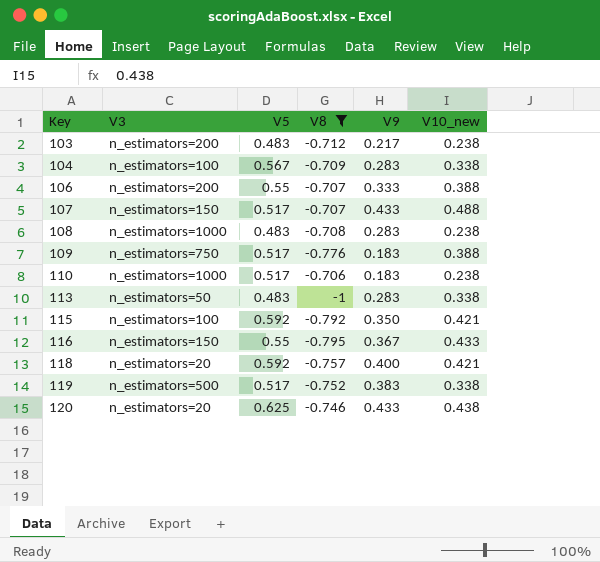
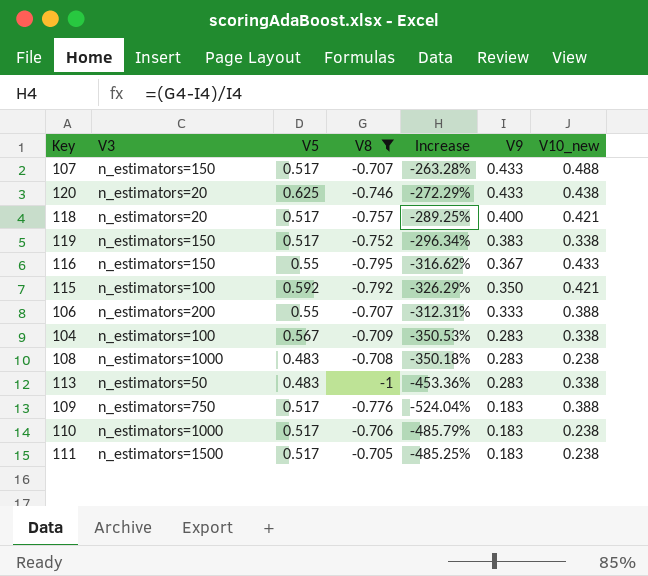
row order: Key ascending -> V9 descending
column Increase | formula: none -> ([V8] - [V9]) / [V9]
row 103: n_estimators=200 | 0.483 | -0.712 | 0.217 | 0.238 -> none
118 | V5: 0.592 -> 0.517
119 | V3: n_estimators=500 -> n_estimators=150
row 111: none -> n_estimators=1500 | 0.517 | -0.705 | -485.25% | 0.183 | 0.238

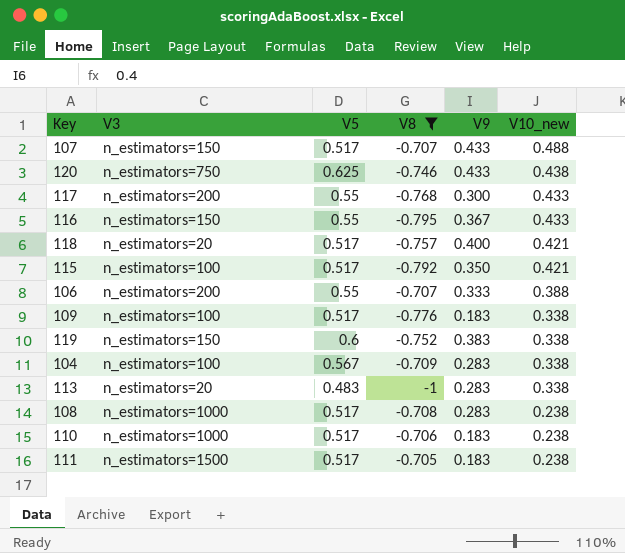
row order: V9 descending -> V10_new descending
column Increase | formula: ([V8] - [V9]) / [V9] -> none
120 | V3: n_estimators=20 -> n_estimators=750
row 117: none -> n_estimators=200 | 0.55 | -0.768 | 0.300 | 0.433
115 | V5: 0.592 -> 0.517
109 | V3: n_estimators=750 -> n_estimators=100
109 | V10_new: 0.388 -> 0.338
119 | V5: 0.517 -> 0.6
113 | V3: n_estimators=50 -> n_estimators=20
108 | V5: 0.483 -> 0.517

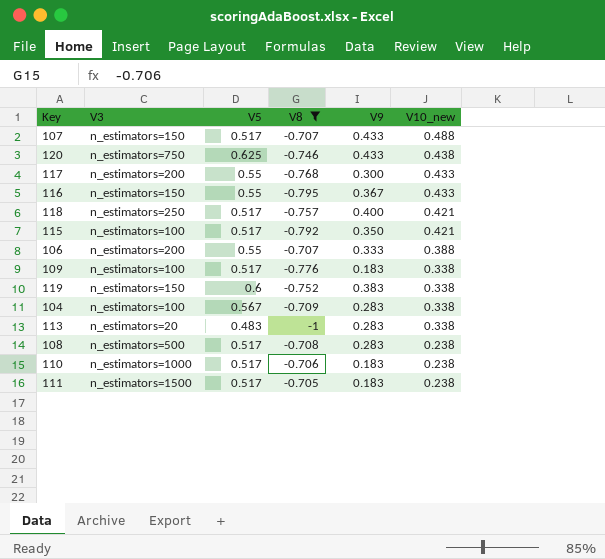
118 | V3: n_estimators=20 -> n_estimators=250
108 | V3: n_estimators=1000 -> n_estimators=500

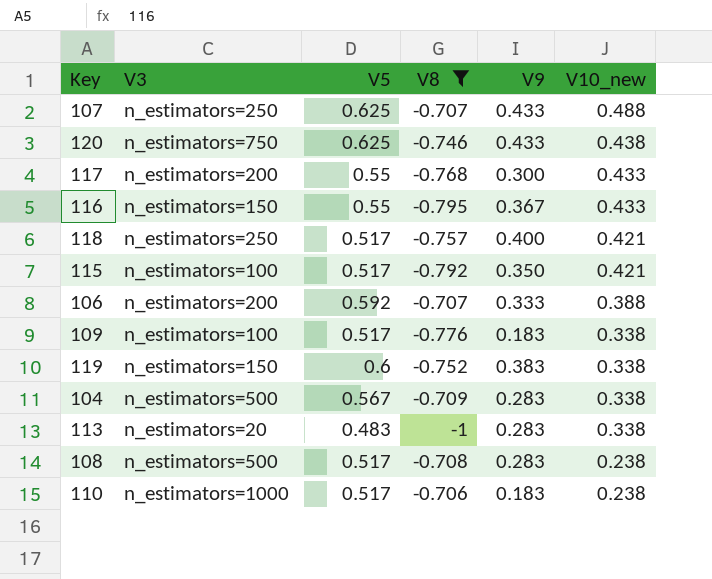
row 111: n_estimators=1500 | 0.517 | -0.705 | 0.183 | 0.238 -> none
107 | V3: n_estimators=150 -> n_estimators=250
107 | V5: 0.517 -> 0.625
106 | V5: 0.55 -> 0.592
104 | V3: n_estimators=100 -> n_estimators=500

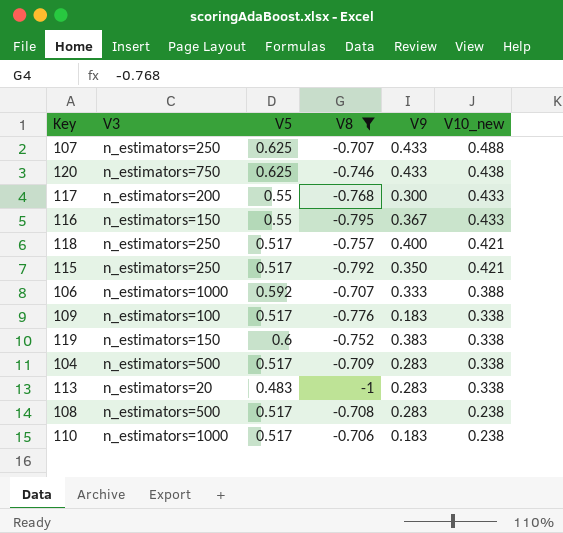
115 | V3: n_estimators=100 -> n_estimators=250
106 | V3: n_estimators=200 -> n_estimators=1000
104 | V5: 0.567 -> 0.517

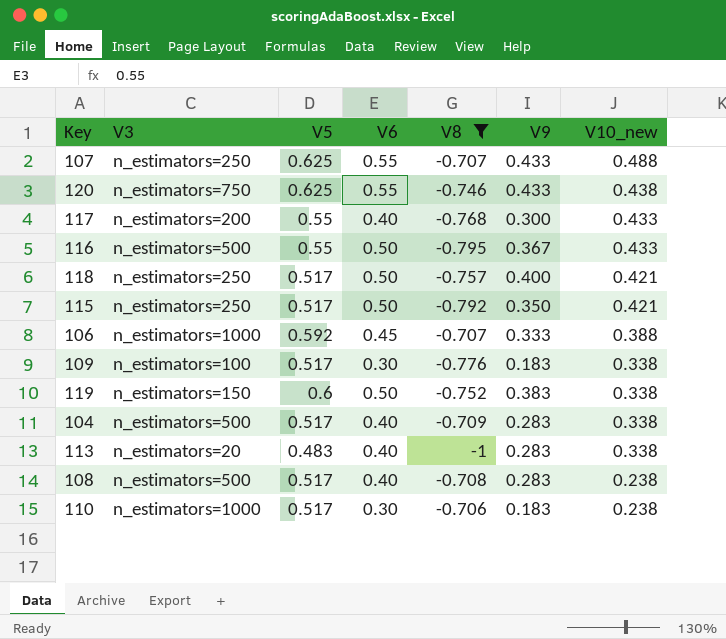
column V6 | position: none -> 4
116 | V3: n_estimators=150 -> n_estimators=500

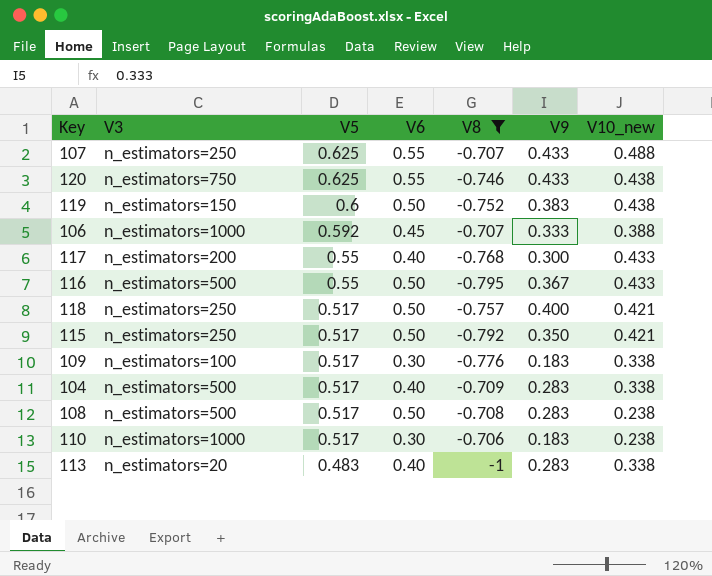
row order: V10_new descending -> V5 descending
119 | V10_new: 0.338 -> 0.438
108 | V6: 0.40 -> 0.50

